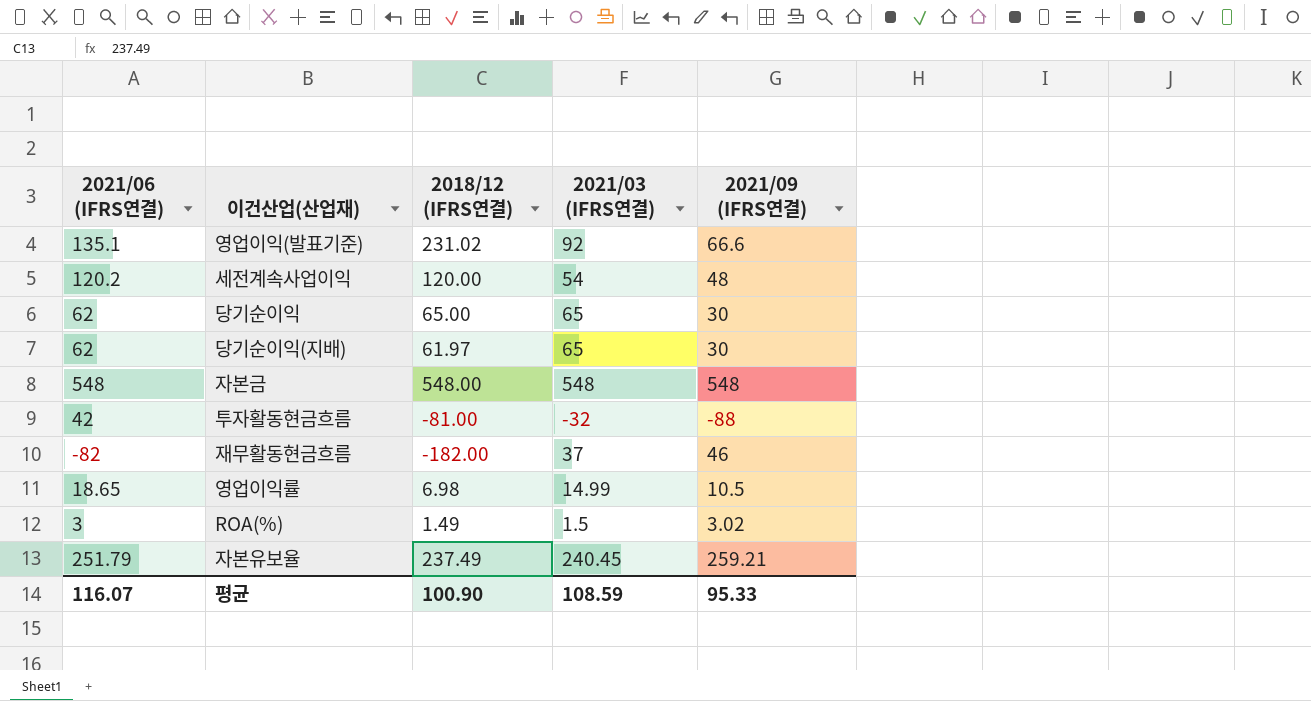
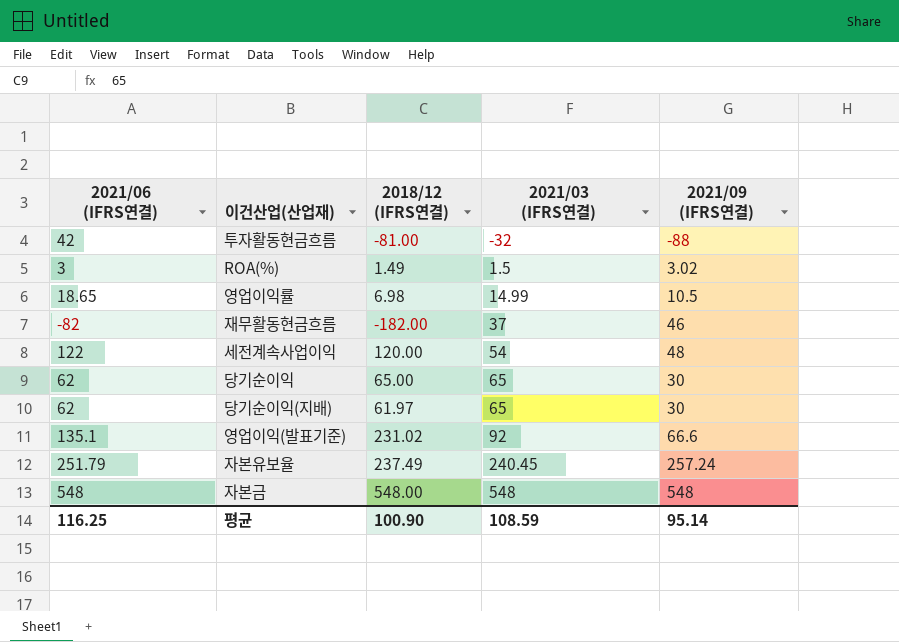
row order: none -> 2021/03 (IFRS연결) ascending
세전계속사업이익 | 2021/06 (IFRS연결): 120.2 -> 122
자본유보율 | 2021/09 (IFRS연결): 259.21 -> 257.24
평균 | 2021/06 (IFRS연결): 116.07 -> 116.25
평균 | 2021/09 (IFRS연결): 95.33 -> 95.14

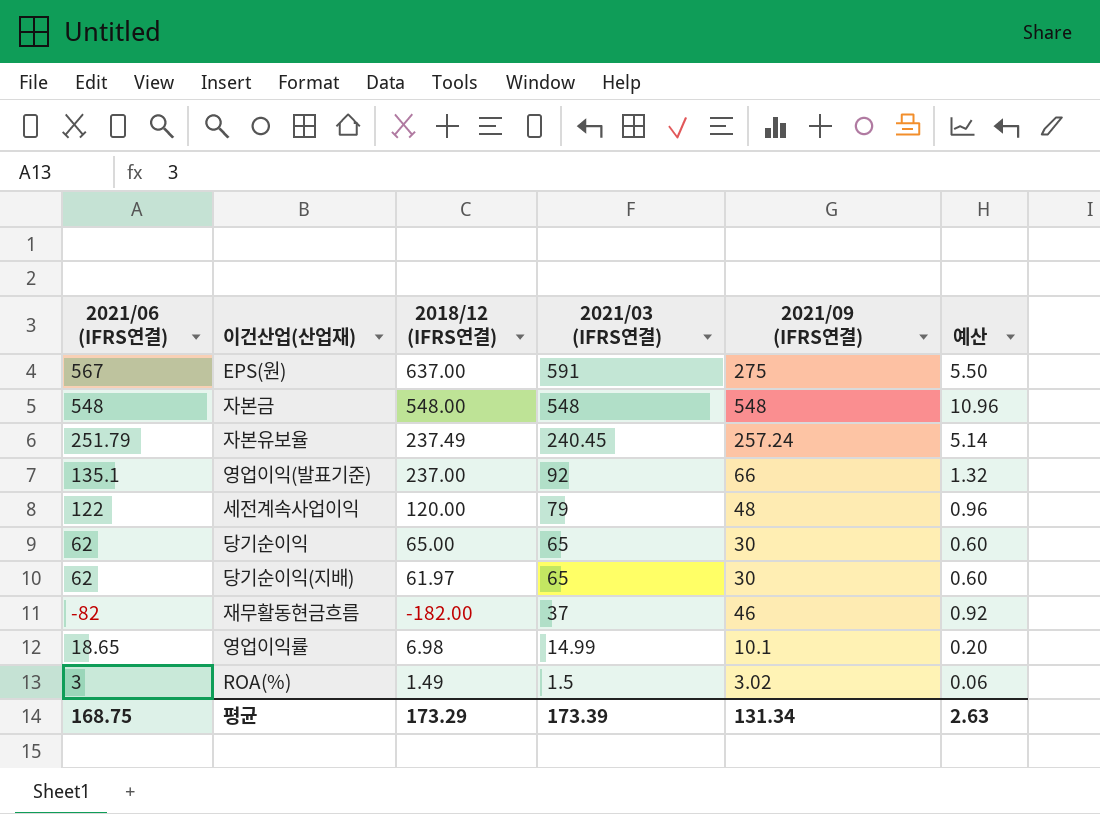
row order: 2021/03 (IFRS연결) ascending -> 2021/03 (IFRS연결) descending
column 예산 | formula: none -> [2021/09 (IFRS연결)] * 0.02
row 투자활동현금흐름: 42 | -81.00 | -32 | -88 -> none
row EPS(원): none -> 567 | 637.00 | 591 | 275 | 5.50
영업이익(발표기준) | 2018/12 (IFRS연결): 231.02 -> 237.00
영업이익(발표기준) | 2021/09 (IFRS연결): 66.6 -> 66
세전계속사업이익 | 2021/03 (IFRS연결): 54 -> 79
영업이익률 | 2021/09 (IFRS연결): 10.5 -> 10.1
평균 | 2021/06 (IFRS연결): 116.25 -> 168.75
평균 | 2018/12 (IFRS연결): 100.90 -> 173.29
평균 | 2021/03 (IFRS연결): 108.59 -> 173.39
평균 | 2021/09 (IFRS연결): 95.14 -> 131.34

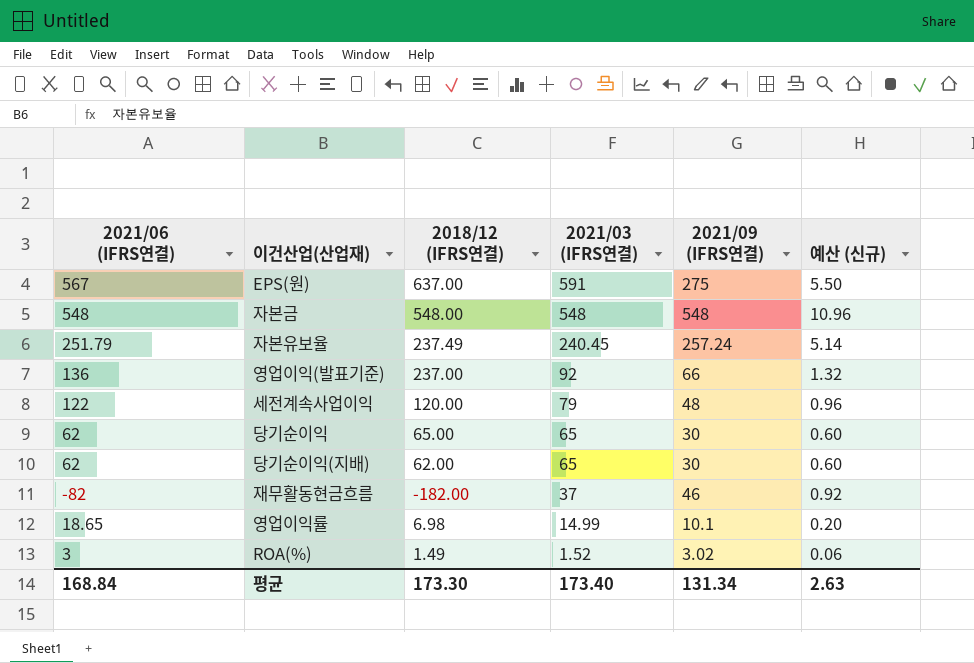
column name: 예산 -> 예산 (신규)
영업이익(발표기준) | 2021/06 (IFRS연결): 135.1 -> 136
당기순이익(지배) | 2018/12 (IFRS연결): 61.97 -> 62.00
ROA(%) | 2021/03 (IFRS연결): 1.5 -> 1.52
평균 | 2021/06 (IFRS연결): 168.75 -> 168.84
평균 | 2018/12 (IFRS연결): 173.29 -> 173.30
평균 | 2021/03 (IFRS연결): 173.39 -> 173.40

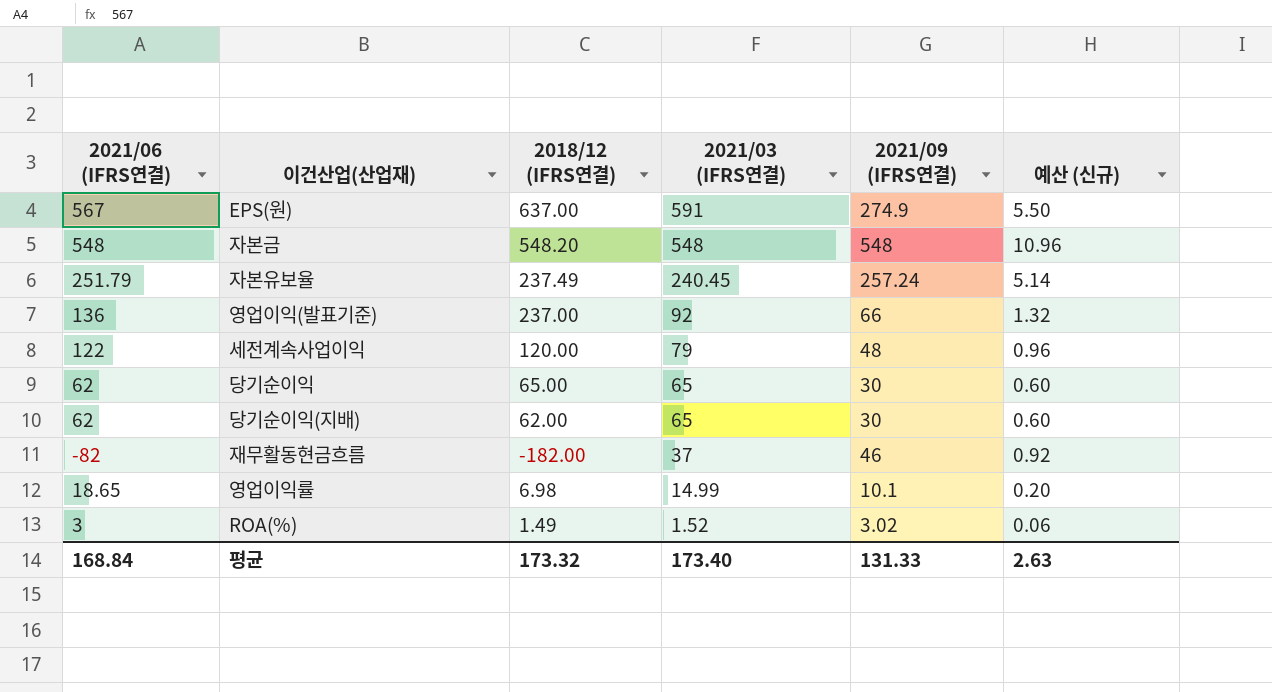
EPS(원) | 2021/09 (IFRS연결): 275 -> 274.9
자본금 | 2018/12 (IFRS연결): 548.00 -> 548.20
평균 | 2018/12 (IFRS연결): 173.30 -> 173.32
평균 | 2021/09 (IFRS연결): 131.34 -> 131.33

